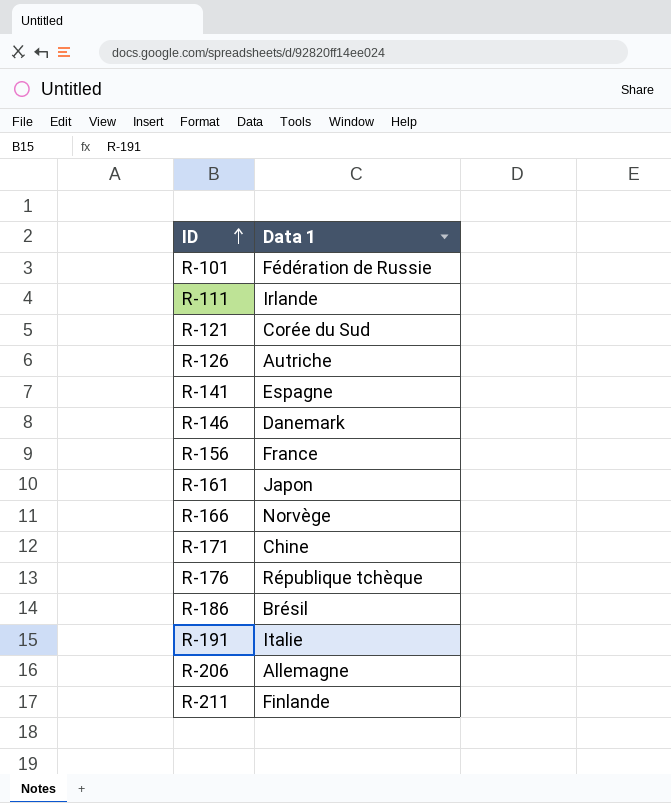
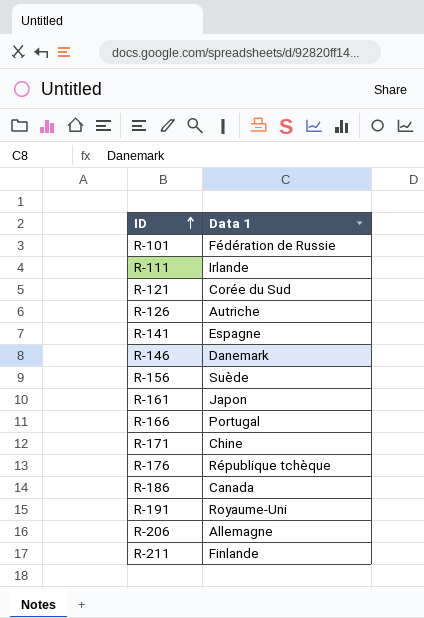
R-156 | Data 1: France -> Suède
R-166 | Data 1: Norvège -> Portugal
R-186 | Data 1: Brésil -> Canada
R-191 | Data 1: Italie -> Royaume-Uni

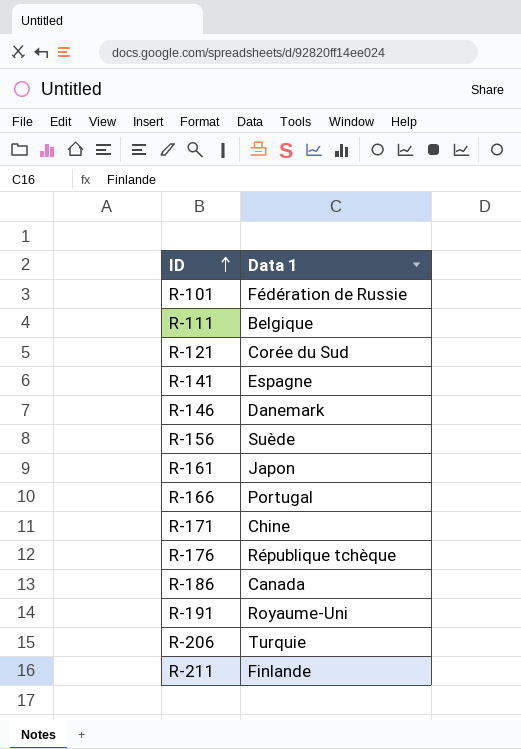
row R-126: Autriche -> none
R-111 | Data 1: Irlande -> Belgique
R-206 | Data 1: Allemagne -> Turquie

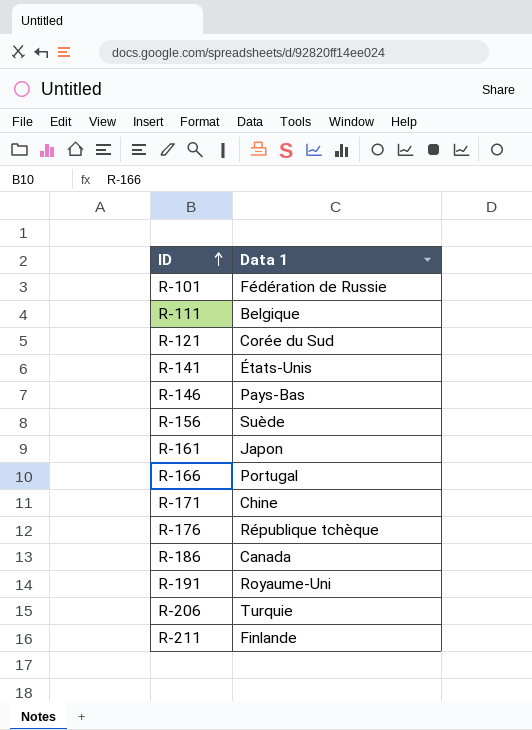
R-141 | Data 1: Espagne -> États-Unis
R-146 | Data 1: Danemark -> Pays-Bas

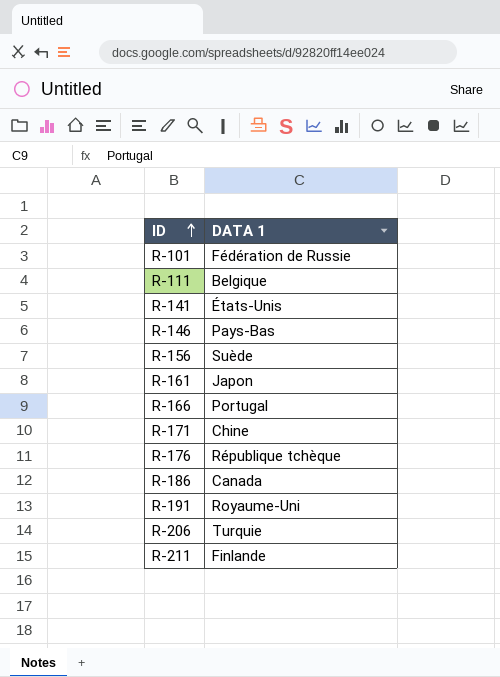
column name: Data 1 -> DATA 1
row R-121: Corée du Sud -> none

